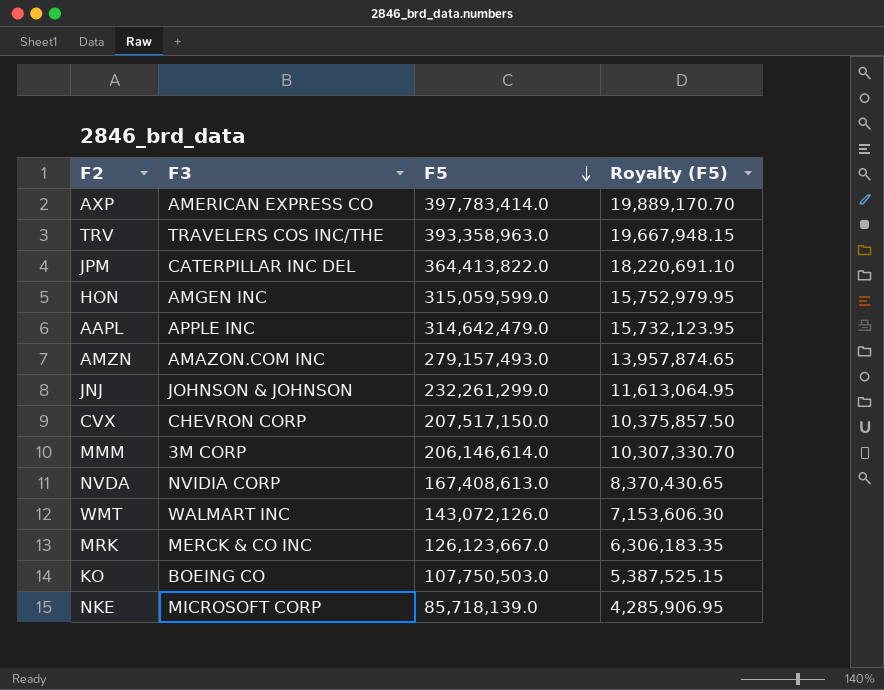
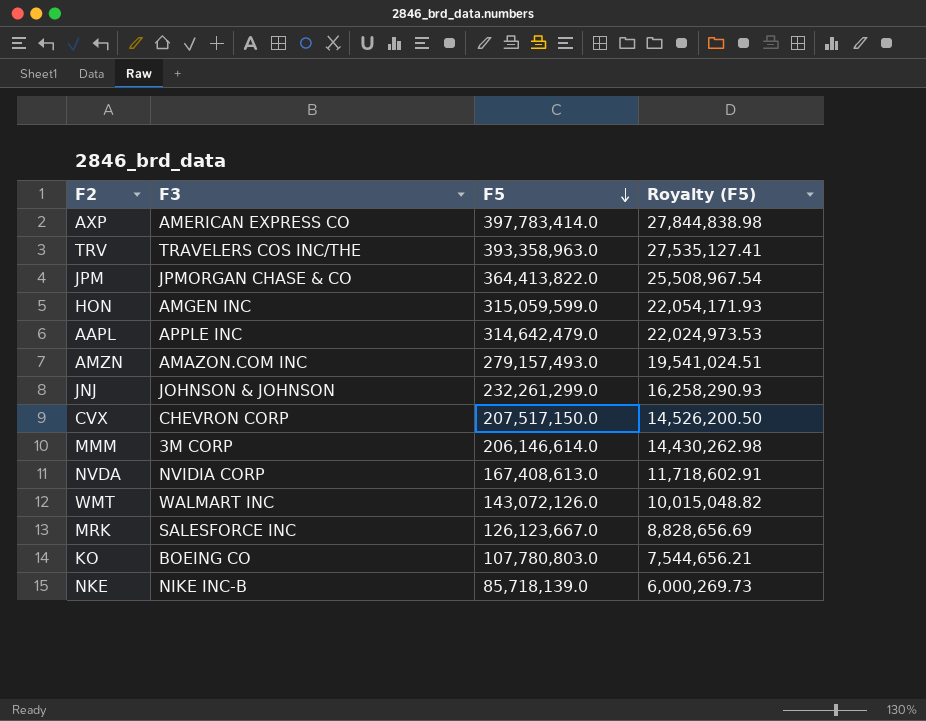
column Royalty (F5) | formula: [F5] * 0.05 -> [F5] * 0.07
JPM | F3: CATERPILLAR INC DEL -> JPMORGAN CHASE & CO
MRK | F3: MERCK & CO INC -> SALESFORCE INC
KO | F5: 107,750,503.0 -> 107,780,803.0
NKE | F3: MICROSOFT CORP -> NIKE INC-B

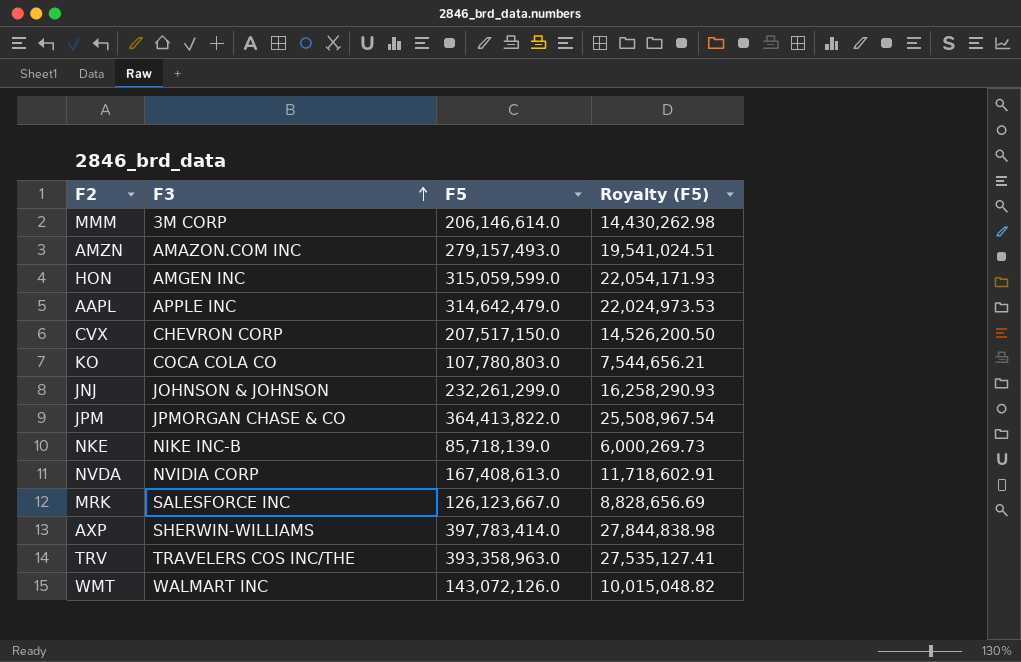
row order: F5 descending -> F3 ascending
KO | F3: BOEING CO -> COCA COLA CO
AXP | F3: AMERICAN EXPRESS CO -> SHERWIN-WILLIAMS

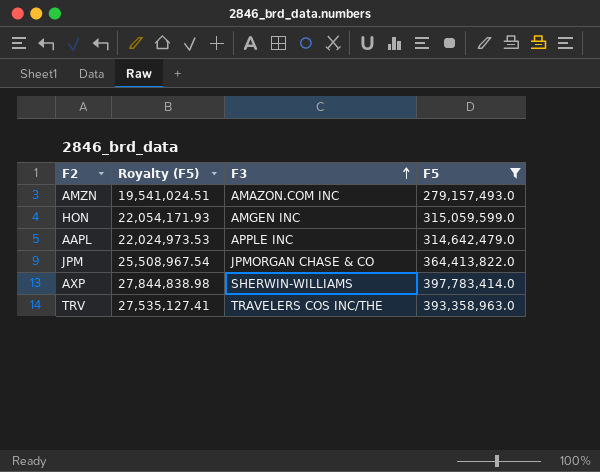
filter: none -> F5 >= 279,157,493.0
column Royalty (F5) | position: 4 -> 2

